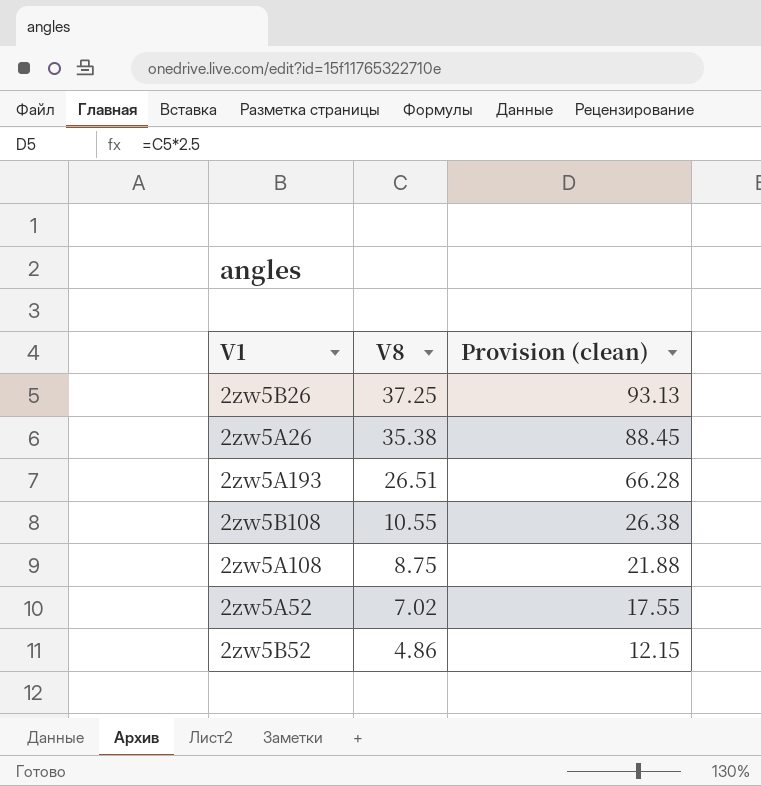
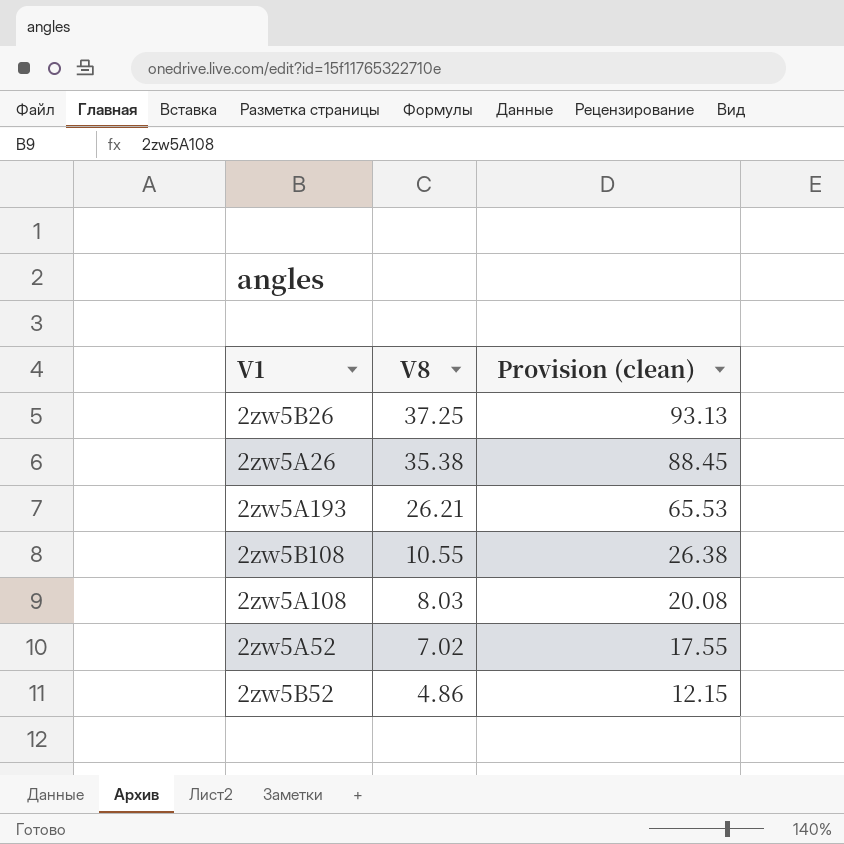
2zw5A193 | V8: 26.51 -> 26.21
2zw5A193 | Provision (clean): 66.28 -> 65.53
2zw5A108 | V8: 8.75 -> 8.03
2zw5A108 | Provision (clean): 21.88 -> 20.08

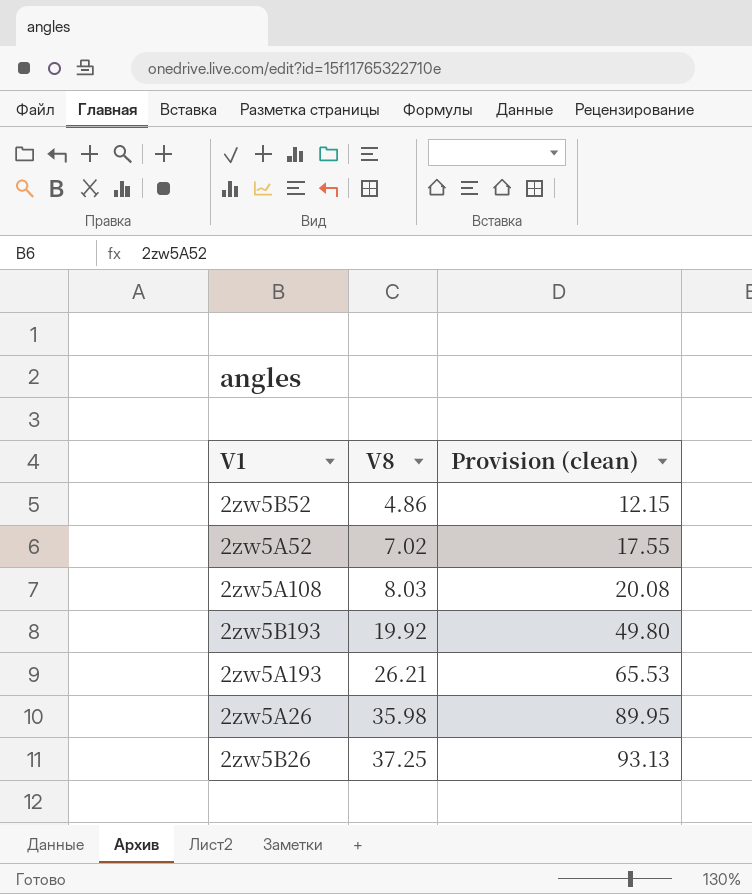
row order: V8 descending -> V8 ascending
row 2zw5B108: 10.55 | 26.38 -> none
row 2zw5B193: none -> 19.92 | 49.80
2zw5A26 | V8: 35.38 -> 35.98
2zw5A26 | Provision (clean): 88.45 -> 89.95

